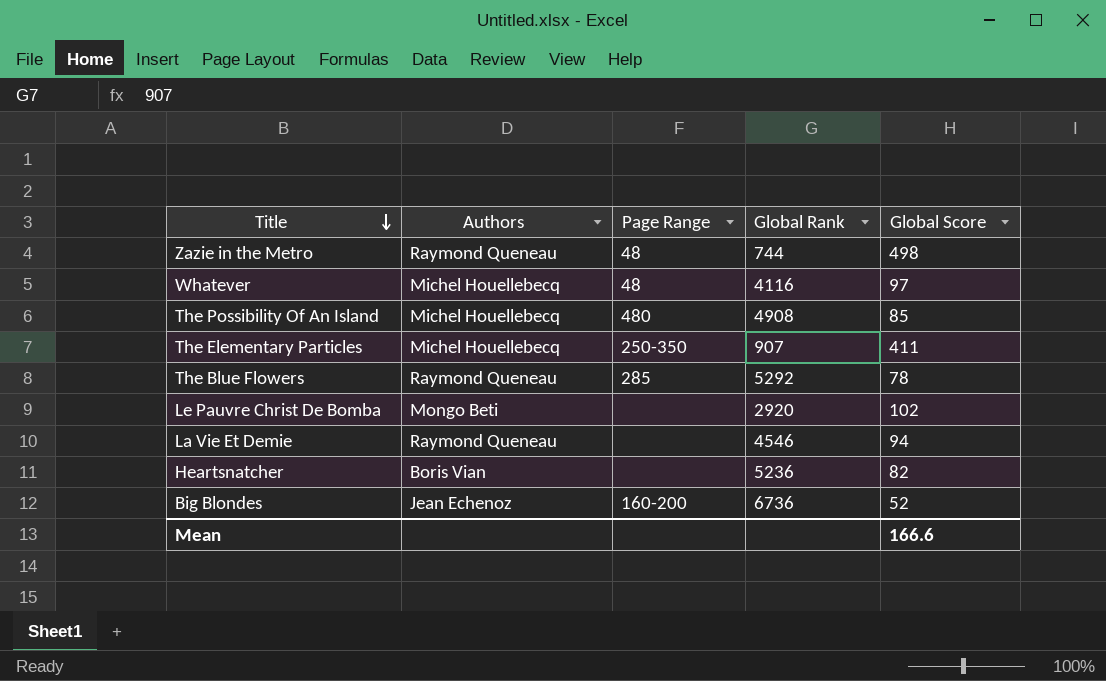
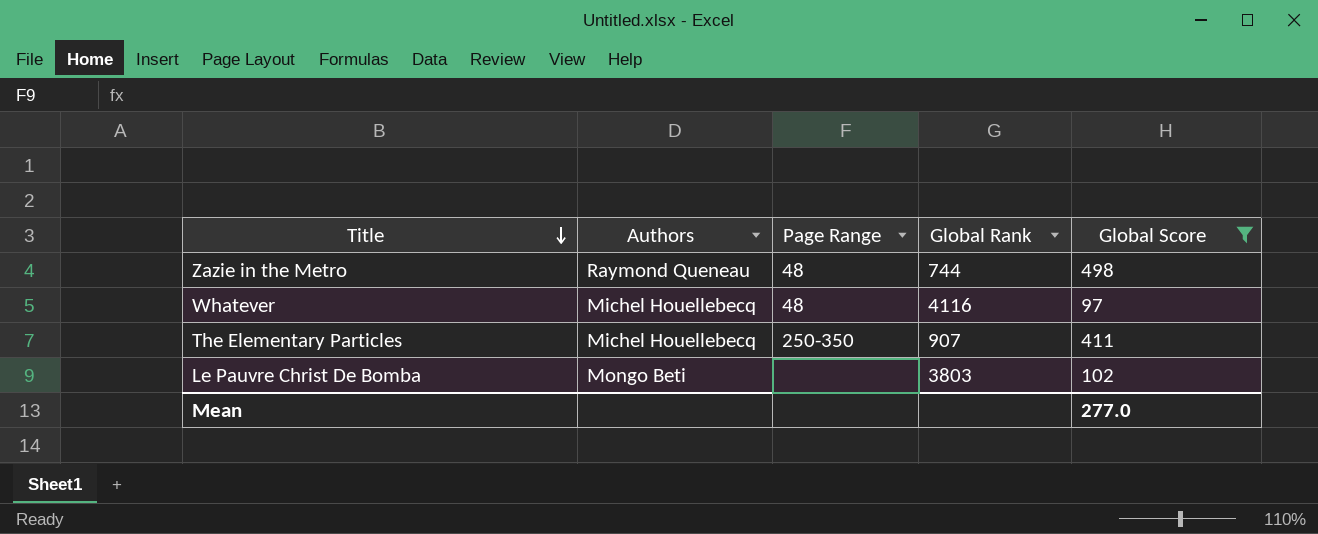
filter: none -> Global Score >= 97
Le Pauvre Christ De Bomba | Global Rank: 2920 -> 3803
Mean | Global Score: 166.6 -> 277.0

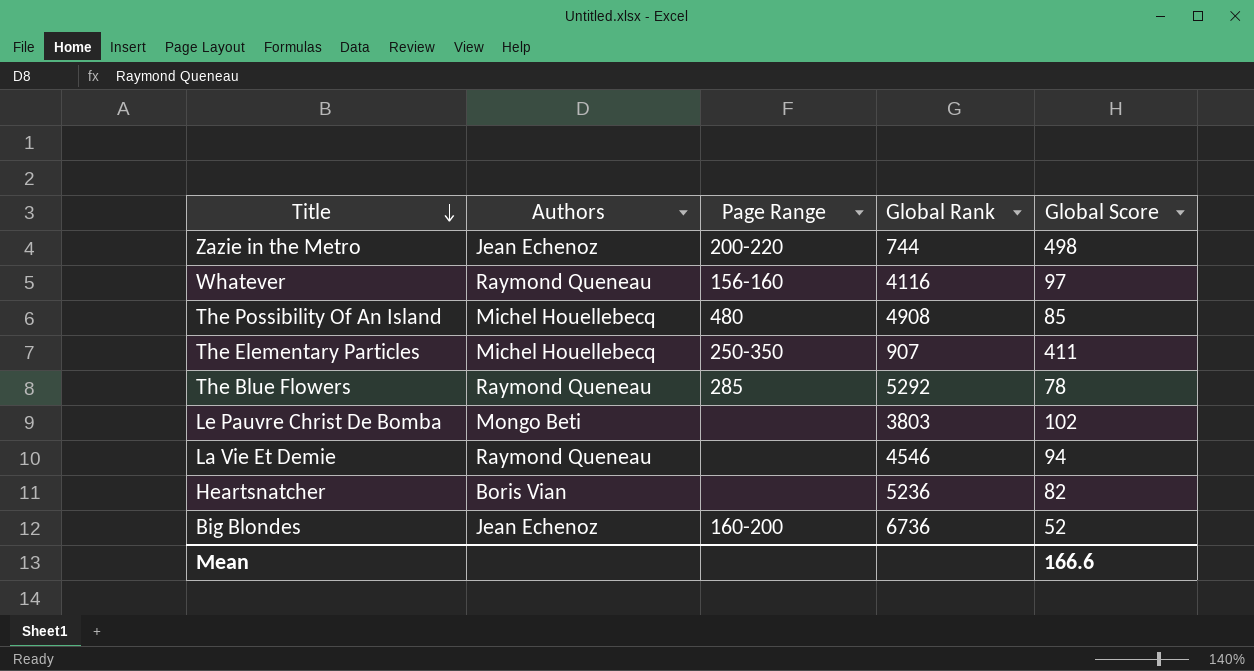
filter: Global Score >= 97 -> none
Zazie in the Metro | Authors: Raymond Queneau -> Jean Echenoz
Zazie in the Metro | Page Range: 48 -> 200-220
Whatever | Authors: Michel Houellebecq -> Raymond Queneau
Whatever | Page Range: 48 -> 156-160
Mean | Global Score: 277.0 -> 166.6

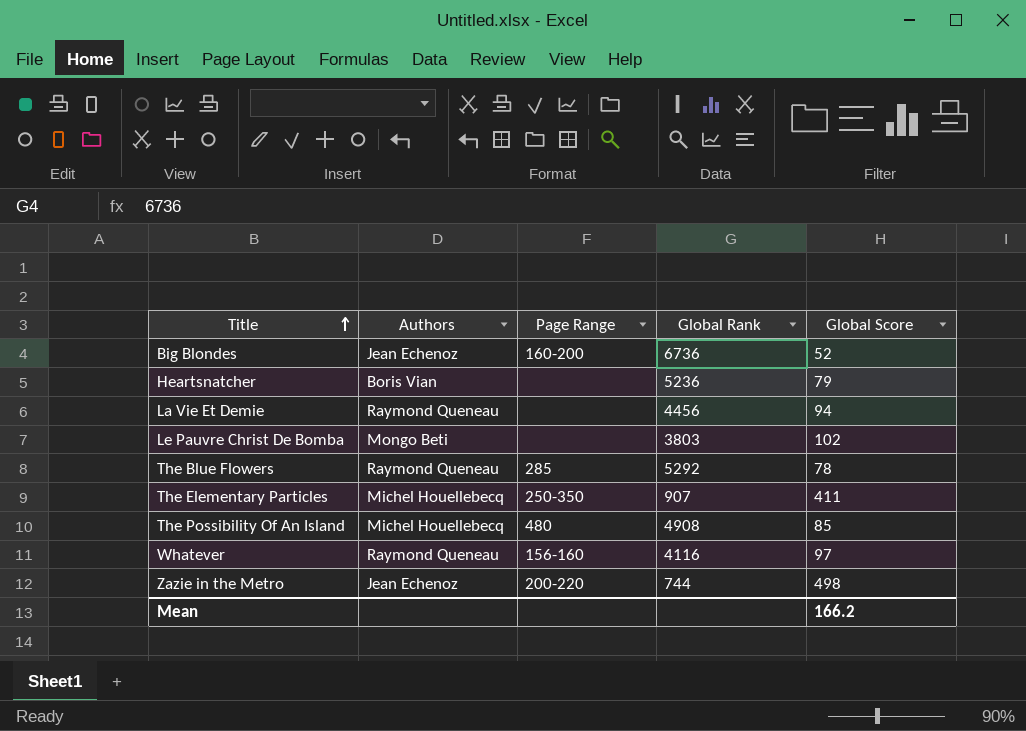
row order: Title descending -> Title ascending
Heartsnatcher | Global Score: 82 -> 79
La Vie Et Demie | Global Rank: 4546 -> 4456
Mean | Global Score: 166.6 -> 166.2

